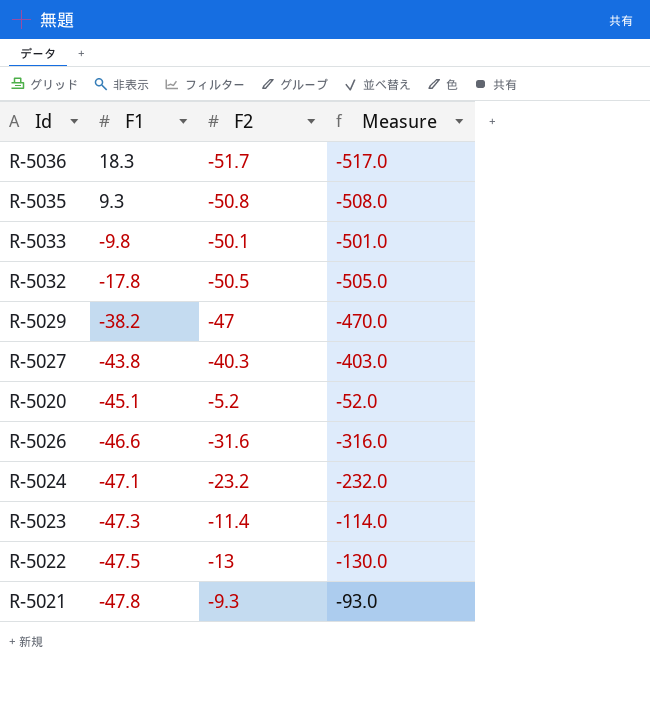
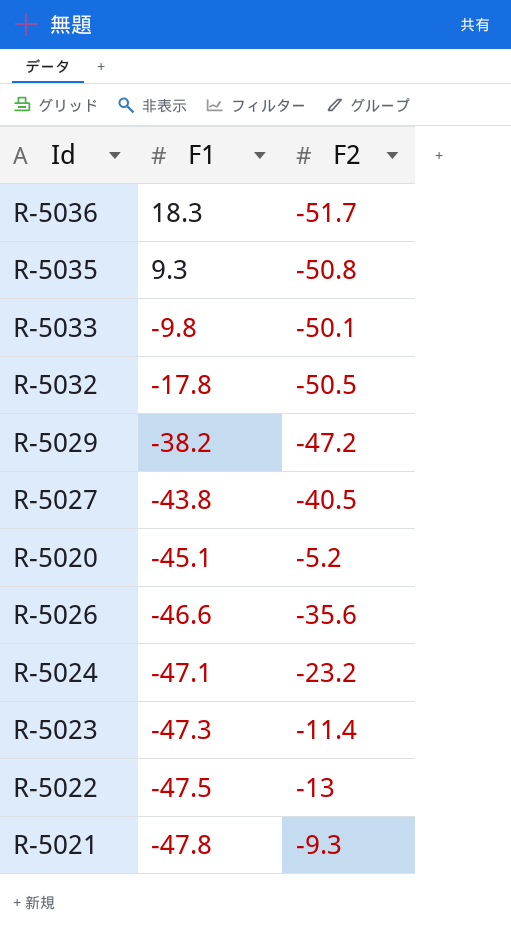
column Measure | formula: [F2] * 10 -> none
R-5029 | F2: -47 -> -47.2
R-5027 | F2: -40.3 -> -40.5
R-5026 | F2: -31.6 -> -35.6

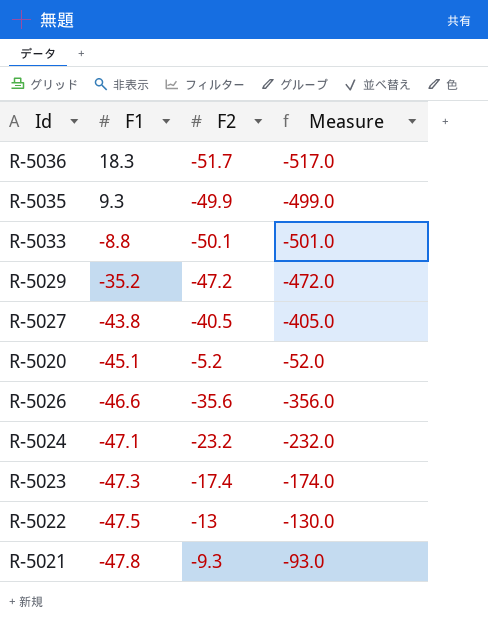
column Measure | formula: none -> [F2] * 10
row R-5032: -17.8 | -50.5 -> none
R-5035 | F2: -50.8 -> -49.9
R-5033 | F1: -9.8 -> -8.8
R-5029 | F1: -38.2 -> -35.2
R-5023 | F2: -11.4 -> -17.4

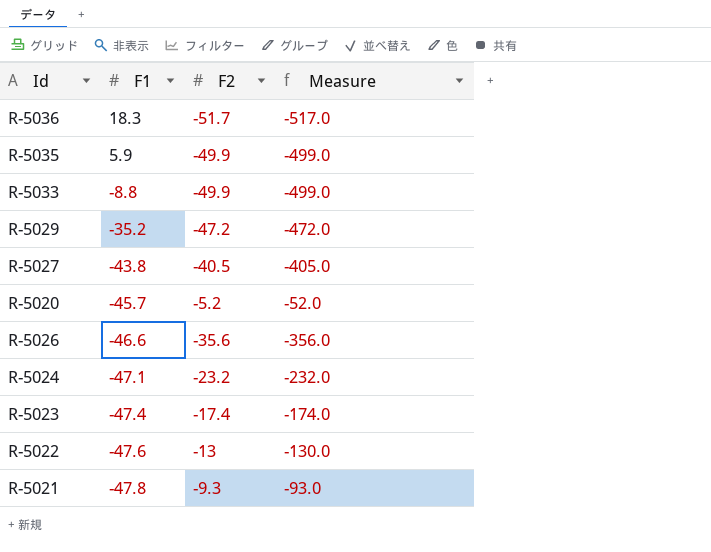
R-5035 | F1: 9.3 -> 5.9
R-5033 | F2: -50.1 -> -49.9
R-5033 | Measure: -501.0 -> -499.0
R-5020 | F1: -45.1 -> -45.7
R-5023 | F1: -47.3 -> -47.4
R-5022 | F1: -47.5 -> -47.6

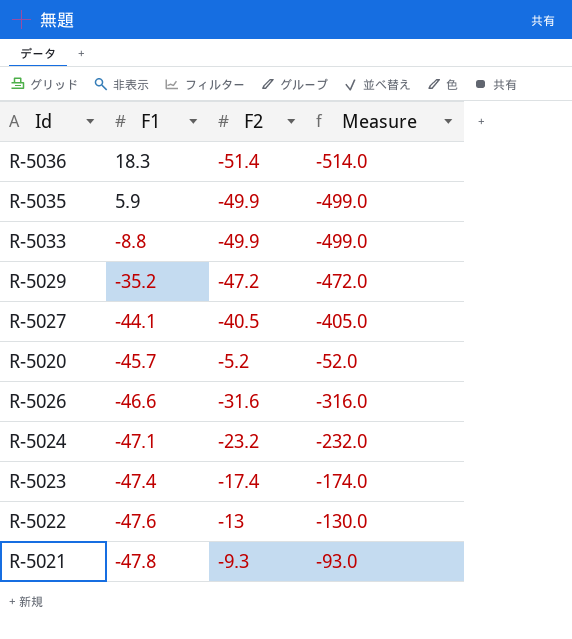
R-5036 | F2: -51.7 -> -51.4
R-5036 | Measure: -517.0 -> -514.0
R-5027 | F1: -43.8 -> -44.1
R-5026 | F2: -35.6 -> -31.6
R-5026 | Measure: -356.0 -> -316.0

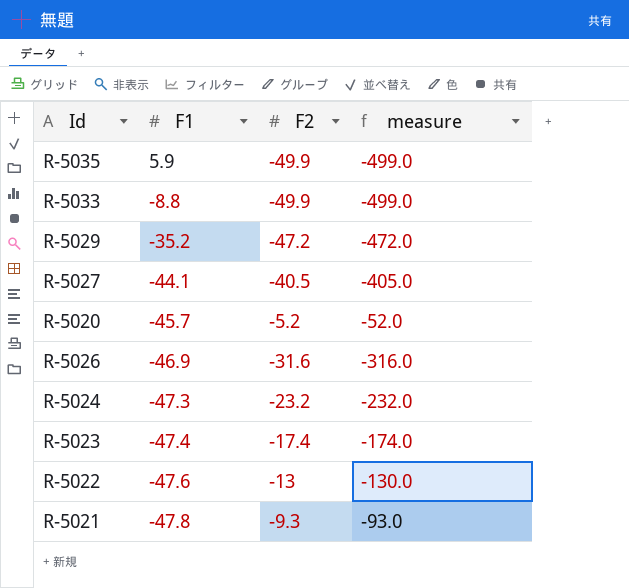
column name: Measure -> measure
row R-5036: 18.3 | -51.4 | -514.0 -> none
R-5026 | F1: -46.6 -> -46.9
R-5024 | F1: -47.1 -> -47.3

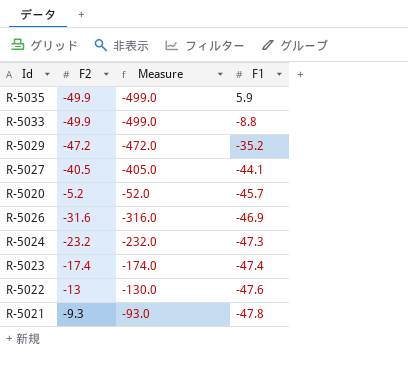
column name: measure -> Measure
column F1 | position: 2 -> 4

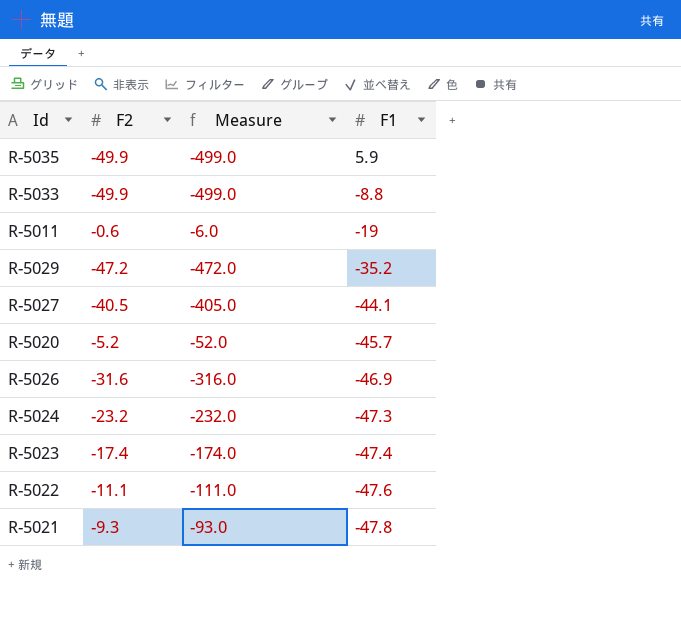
row R-5011: none -> -0.6 | -6.0 | -19
R-5022 | F2: -13 -> -11.1
R-5022 | Measure: -130.0 -> -111.0

